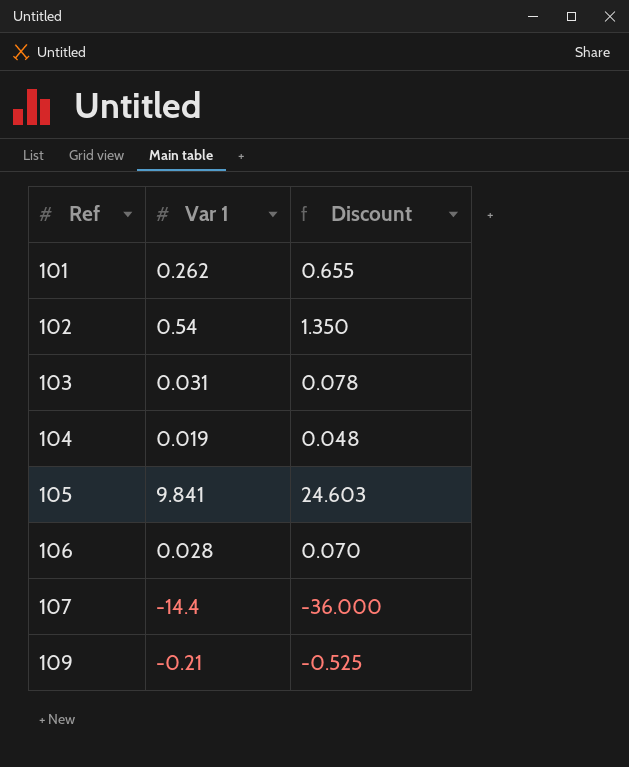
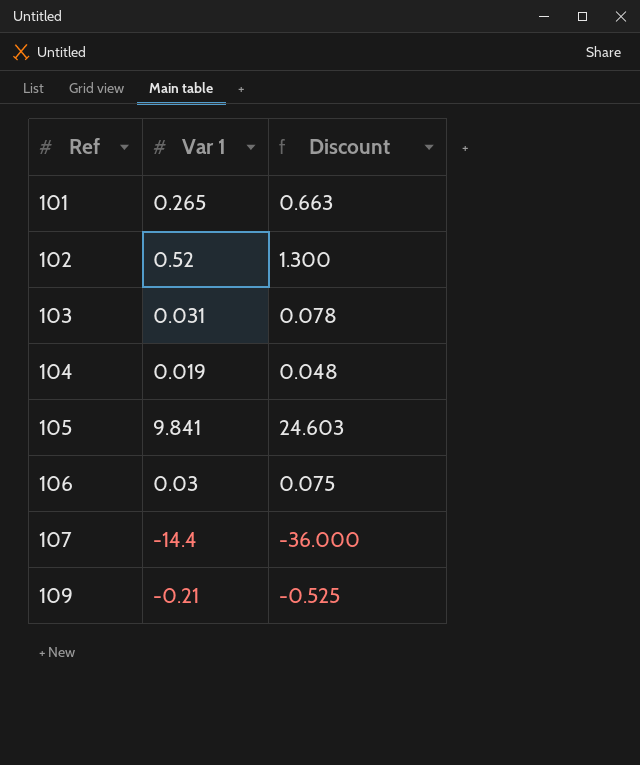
101 | Var 1: 0.262 -> 0.265
101 | Discount: 0.655 -> 0.663
102 | Var 1: 0.54 -> 0.52
102 | Discount: 1.350 -> 1.300
106 | Var 1: 0.028 -> 0.03
106 | Discount: 0.070 -> 0.075

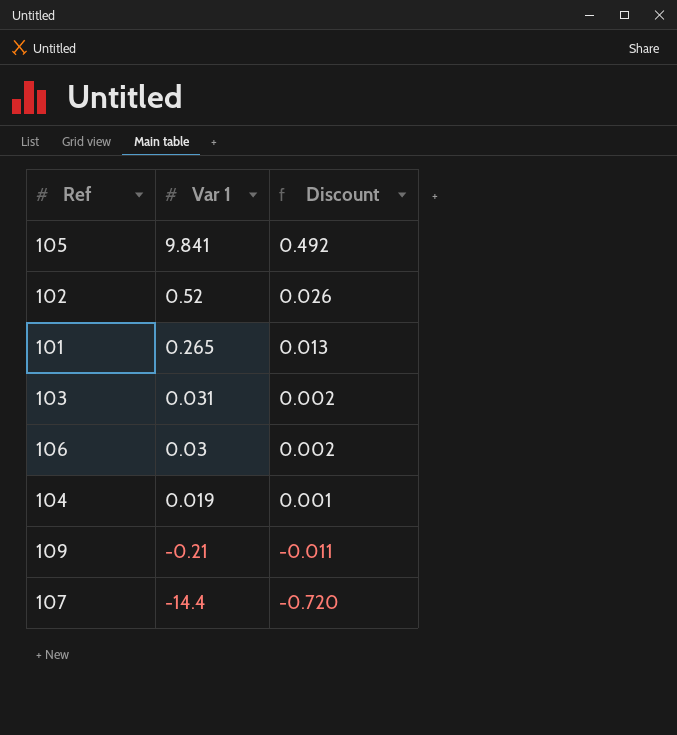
row order: Ref ascending -> Var 1 descending
column Discount | formula: [Var 1] * 2.5 -> [Var 1] * 0.05

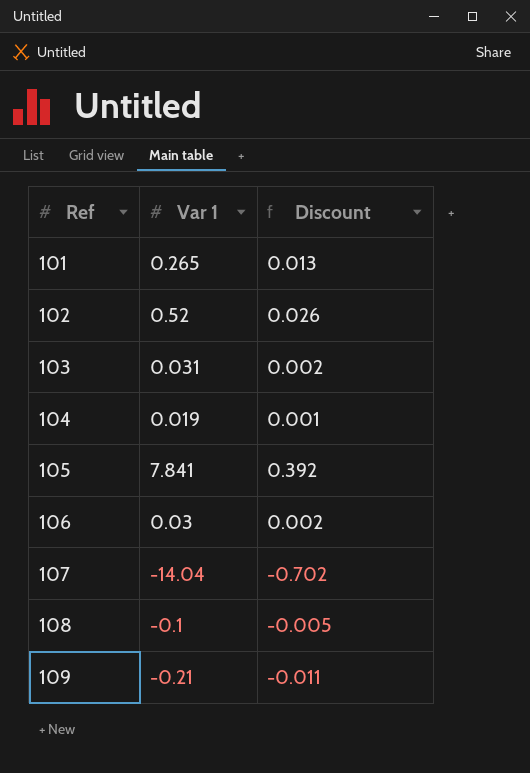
row order: Var 1 descending -> Ref ascending
105 | Var 1: 9.841 -> 7.841
105 | Discount: 0.492 -> 0.392
107 | Var 1: -14.4 -> -14.04
107 | Discount: -0.720 -> -0.702
row 108: none -> -0.1 | -0.005

